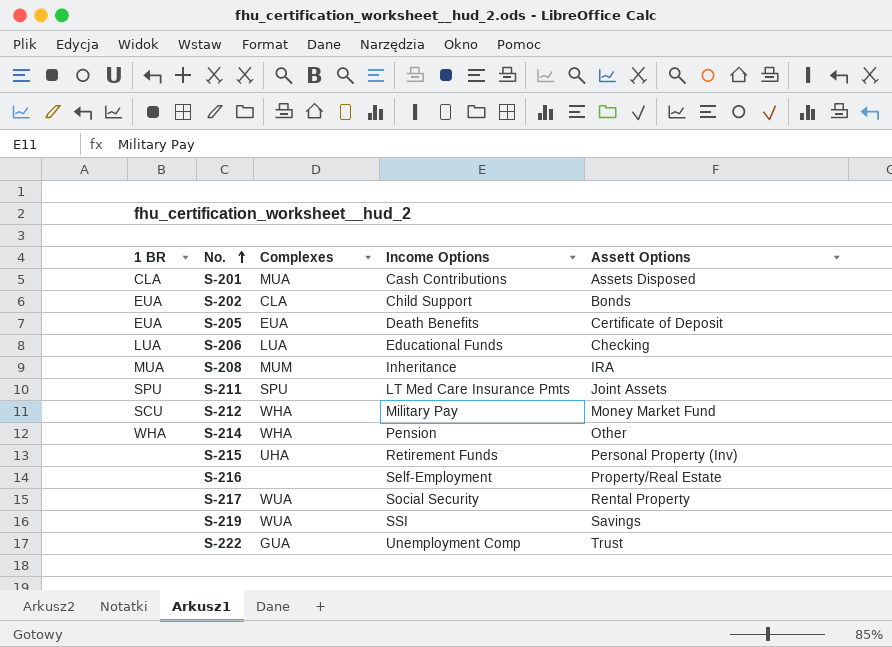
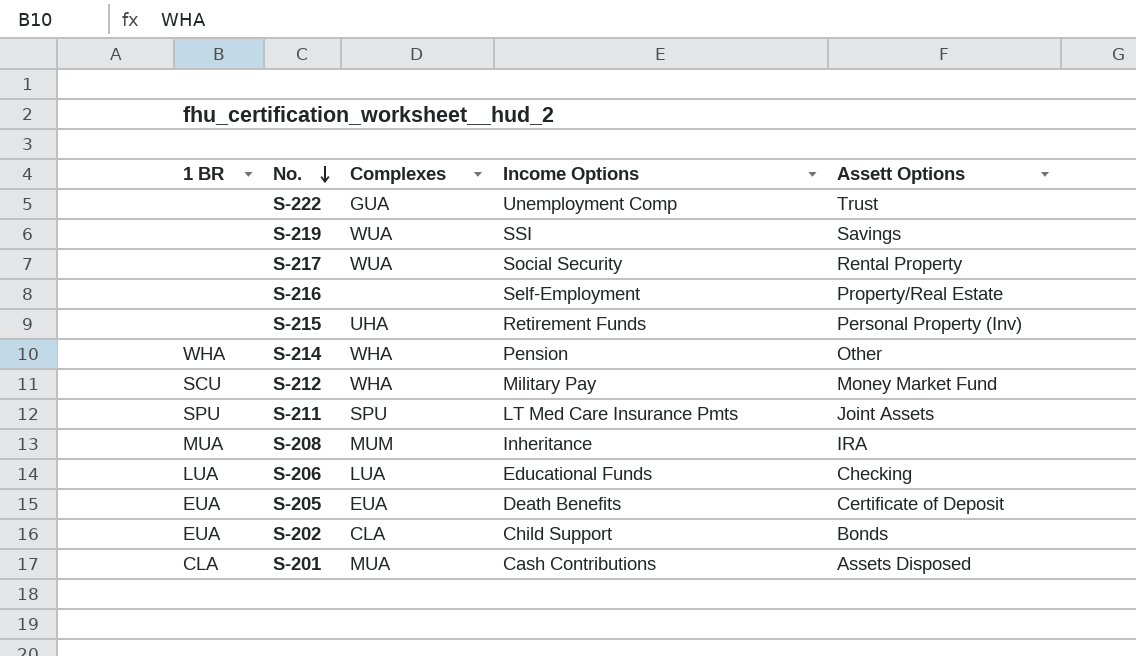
row order: No. ascending -> No. descending

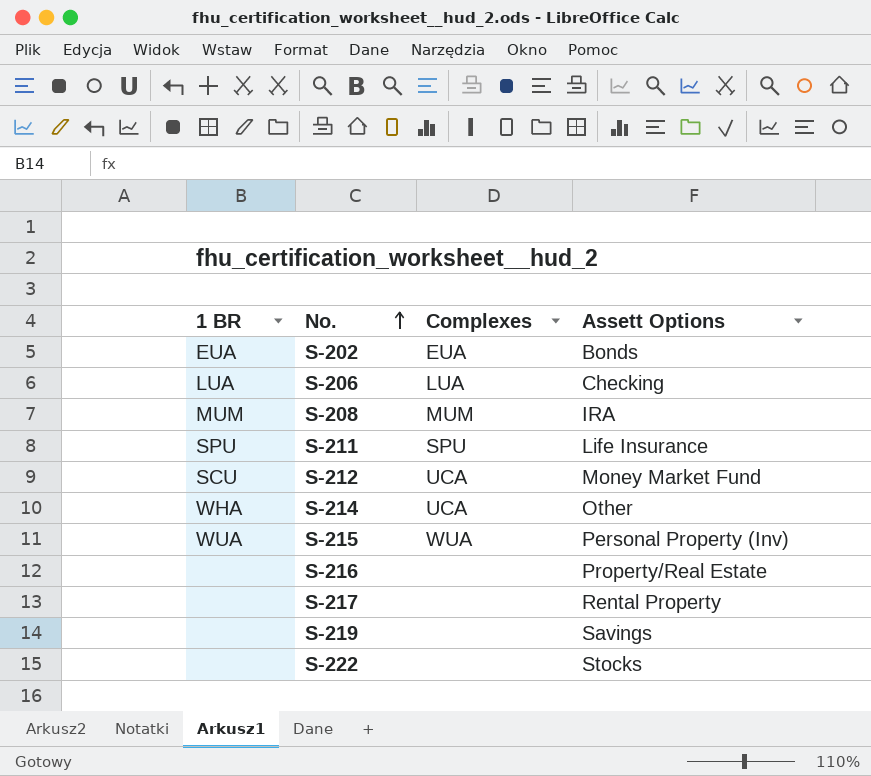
row order: No. descending -> No. ascending
column Income Options | position: 4 -> none
row S-205: EUA | EUA | Death Benefits | Certificate of Deposit -> none
row S-201: CLA | MUA | Cash Contributions | Assets Disposed -> none
S-202 | Complexes: CLA -> EUA
S-208 | 1 BR: MUA -> MUM
S-211 | Assett Options: Joint Assets -> Life Insurance
S-212 | Complexes: WHA -> UCA
S-214 | Complexes: WHA -> UCA
S-215 | 1 BR: none -> WUA
S-215 | Complexes: UHA -> WUA
S-217 | Complexes: WUA -> none
S-219 | Complexes: WUA -> none
S-222 | Complexes: GUA -> none
S-222 | Assett Options: Trust -> Stocks

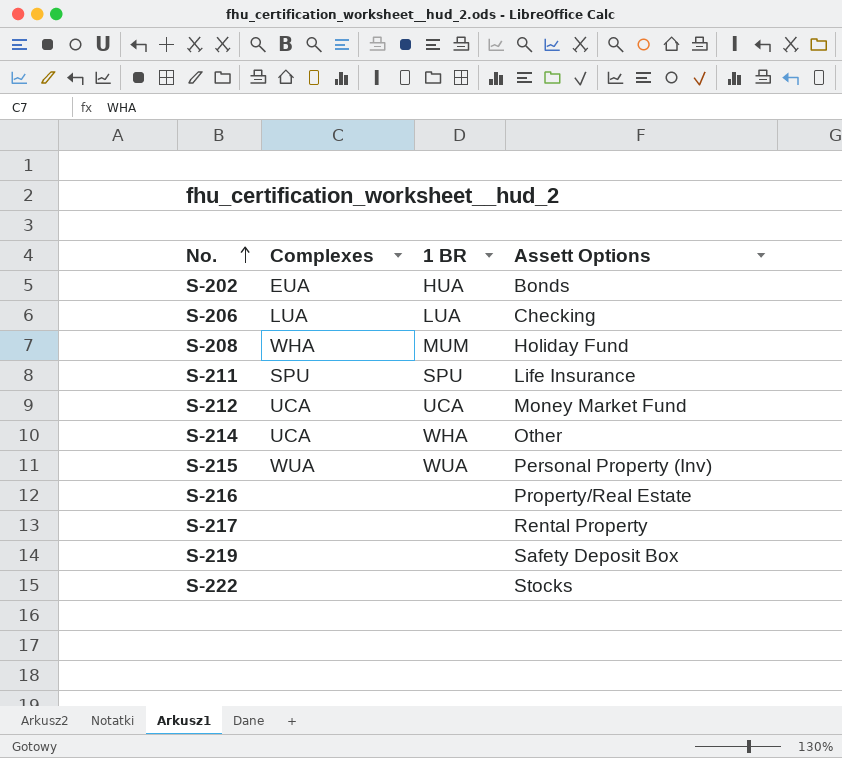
column 1 BR | position: 1 -> 3
S-202 | 1 BR: EUA -> HUA
S-208 | Complexes: MUM -> WHA
S-208 | Assett Options: IRA -> Holiday Fund
S-212 | 1 BR: SCU -> UCA
S-219 | Assett Options: Savings -> Safety Deposit Box

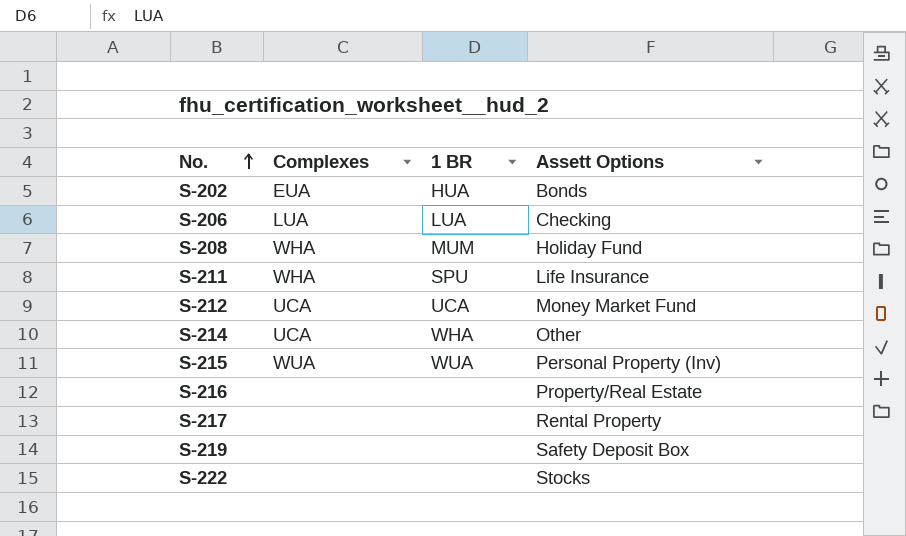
S-211 | Complexes: SPU -> WHA

